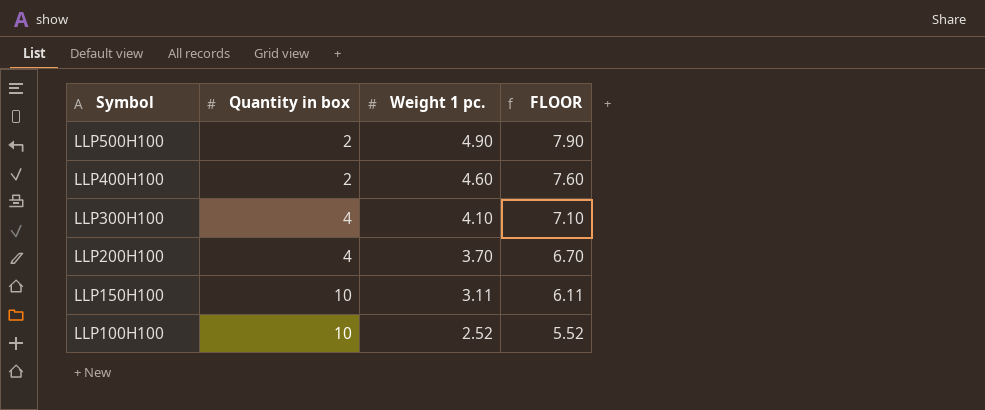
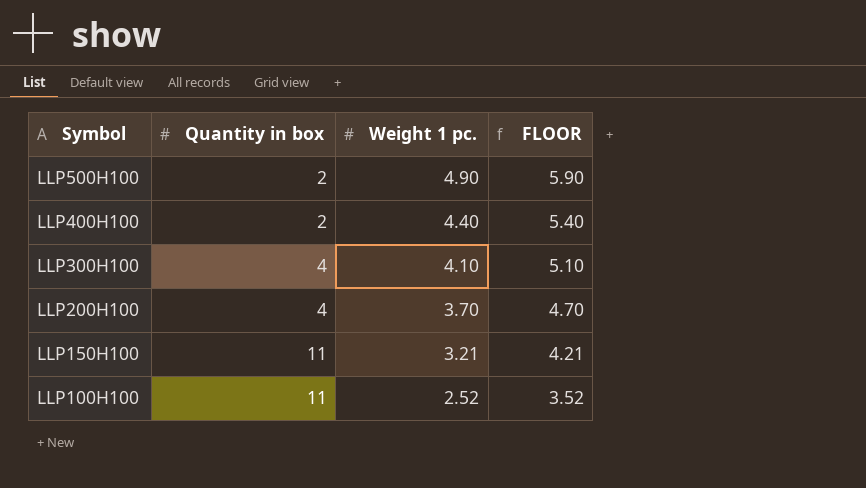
column FLOOR | formula: [Weight 1 pc.] + 3 -> [Weight 1 pc.] + 1
LLP400H100 | Weight 1 pc.: 4.60 -> 4.40
LLP150H100 | Quantity in box: 10 -> 11
LLP150H100 | Weight 1 pc.: 3.11 -> 3.21
LLP100H100 | Quantity in box: 10 -> 11

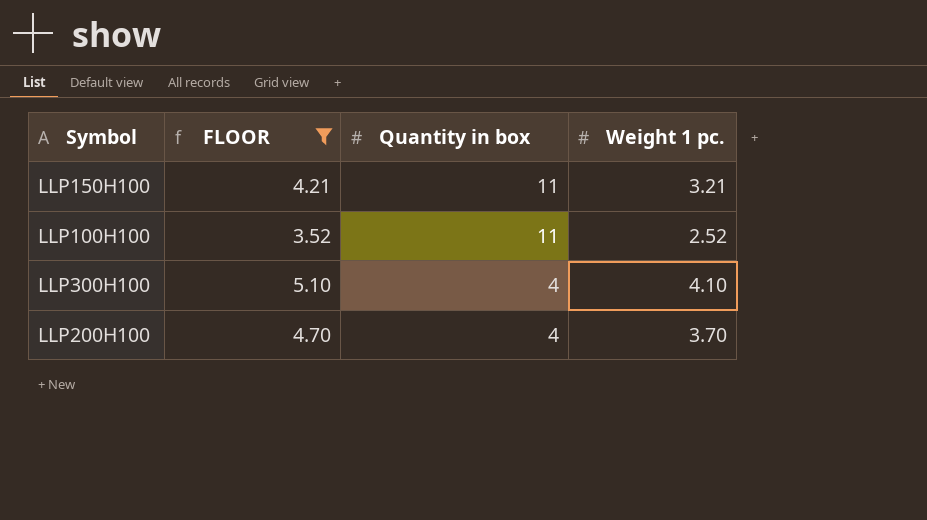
filter: none -> FLOOR <= 5.10
row order: Symbol descending -> Quantity in box descending
column FLOOR | position: 4 -> 2

